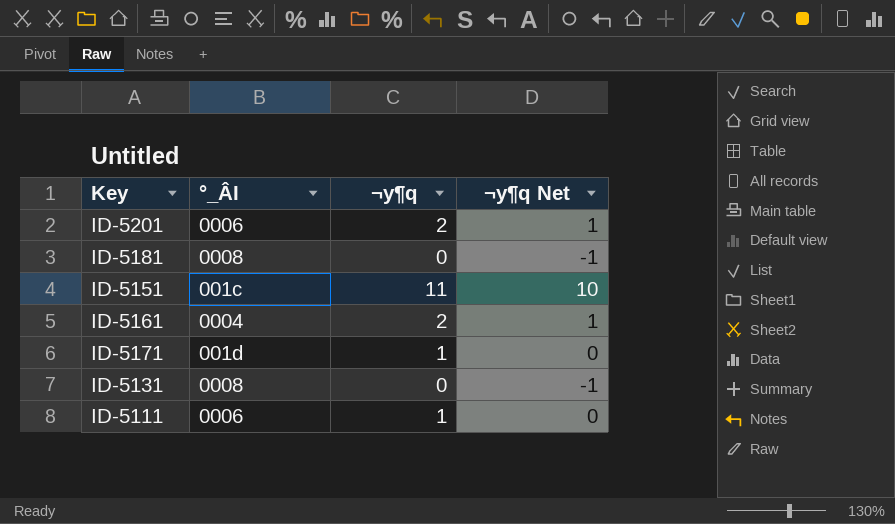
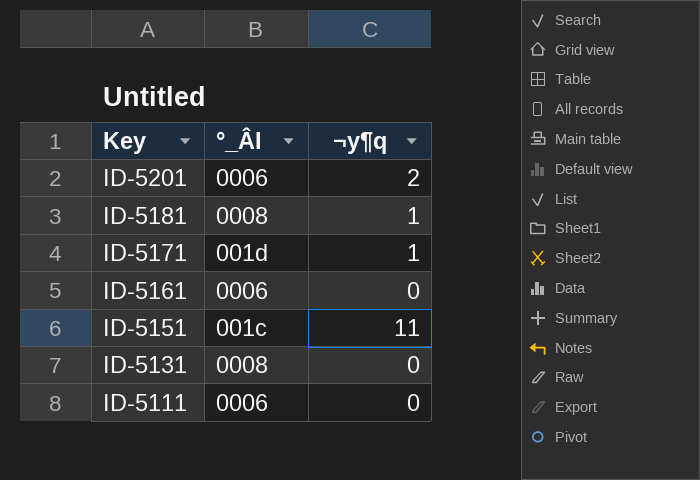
row order: none -> Key descending
column ¬y¶q Net | formula: [¬y¶q] - 1 -> none
ID-5181 | ¬y¶q: 0 -> 1
ID-5161 | °_ÂI: 0004 -> 0006
ID-5161 | ¬y¶q: 2 -> 0
ID-5111 | ¬y¶q: 1 -> 0

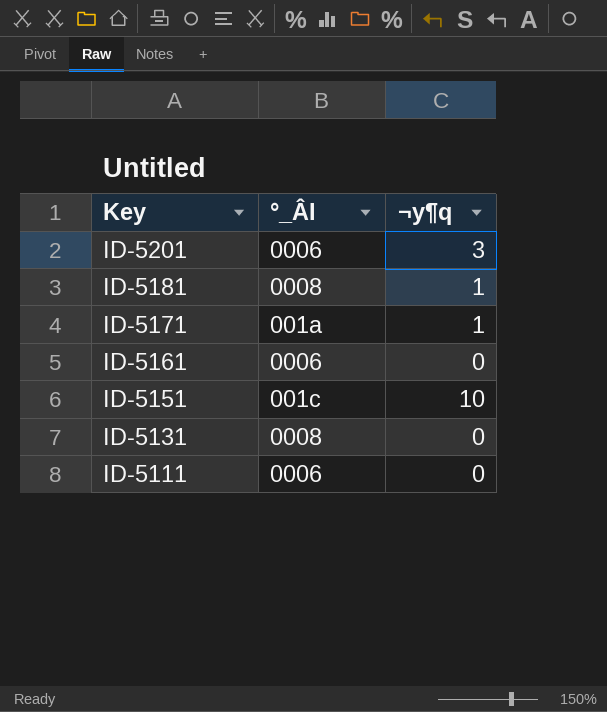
ID-5201 | ¬y¶q: 2 -> 3
ID-5171 | °_ÂI: 001d -> 001a
ID-5151 | ¬y¶q: 11 -> 10

